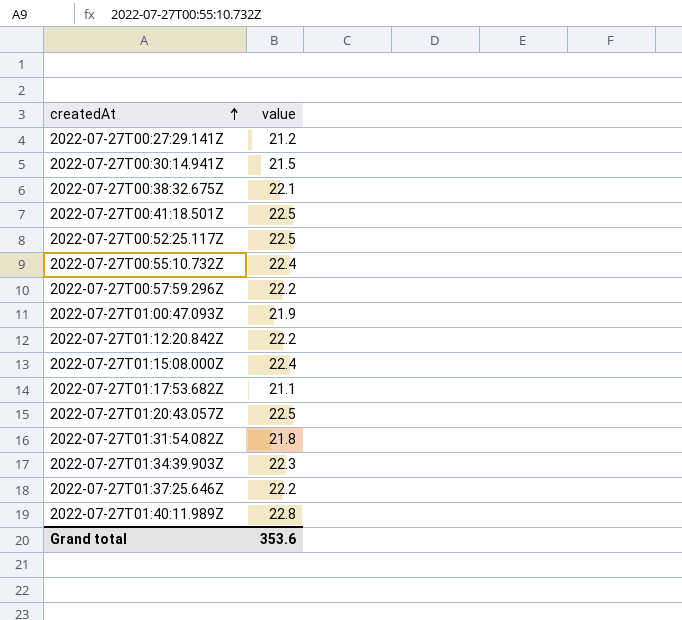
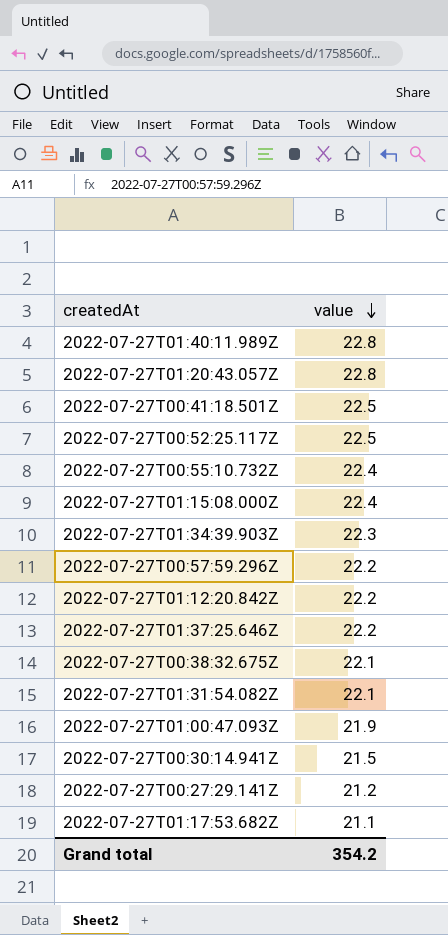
row order: createdAt ascending -> value descending
2022-07-27T01:20:43.057Z | value: 22.5 -> 22.8
2022-07-27T01:31:54.082Z | value: 21.8 -> 22.1
Grand total | value: 353.6 -> 354.2

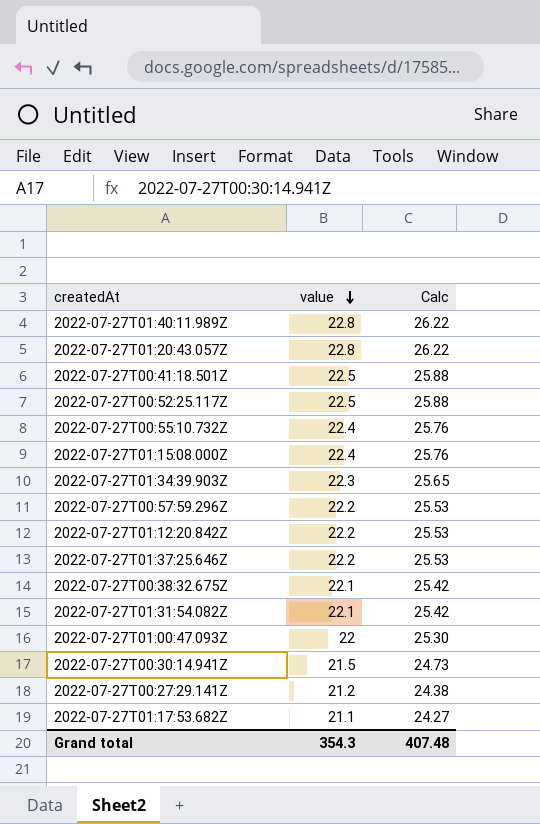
column Calc | formula: none -> [value] * 1.15
2022-07-27T01:00:47.093Z | value: 21.9 -> 22
Grand total | value: 354.2 -> 354.3

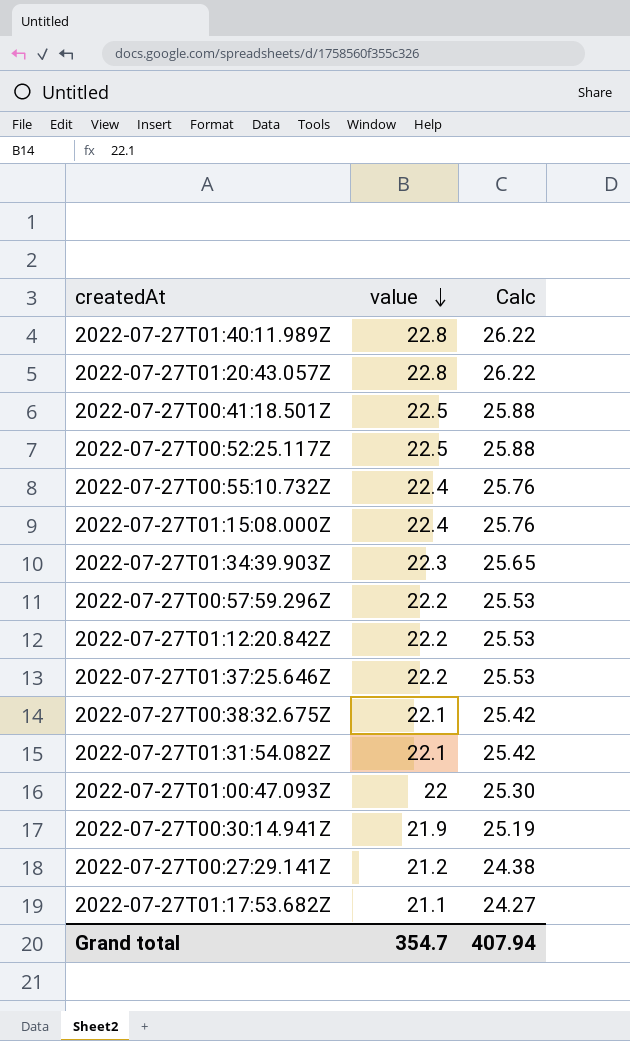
2022-07-27T00:30:14.941Z | value: 21.5 -> 21.9
2022-07-27T00:30:14.941Z | Calc: 24.73 -> 25.19
Grand total | value: 354.3 -> 354.7
Grand total | Calc: 407.48 -> 407.94

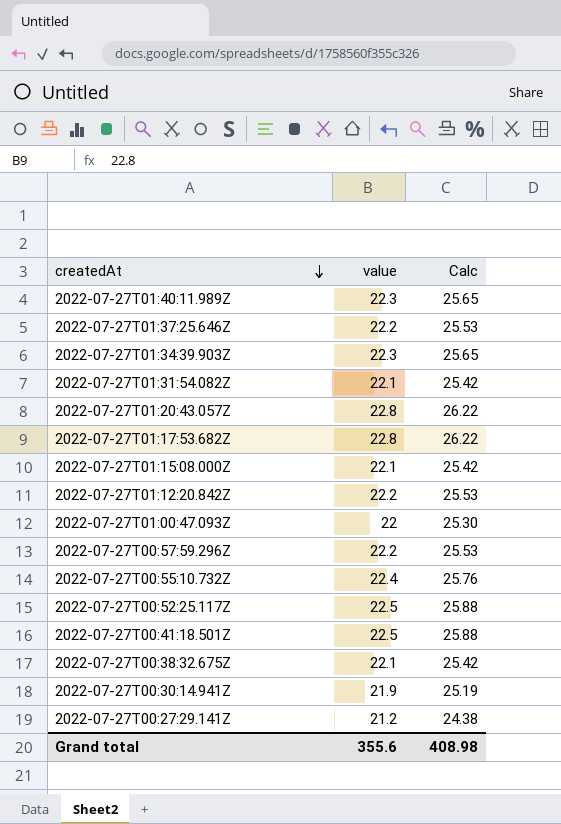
row order: value descending -> createdAt descending
2022-07-27T01:40:11.989Z | value: 22.8 -> 22.3
2022-07-27T01:40:11.989Z | Calc: 26.22 -> 25.65
2022-07-27T01:17:53.682Z | value: 21.1 -> 22.8
2022-07-27T01:17:53.682Z | Calc: 24.27 -> 26.22
2022-07-27T01:15:08.000Z | value: 22.4 -> 22.1
2022-07-27T01:15:08.000Z | Calc: 25.76 -> 25.42
Grand total | value: 354.7 -> 355.6
Grand total | Calc: 407.94 -> 408.98

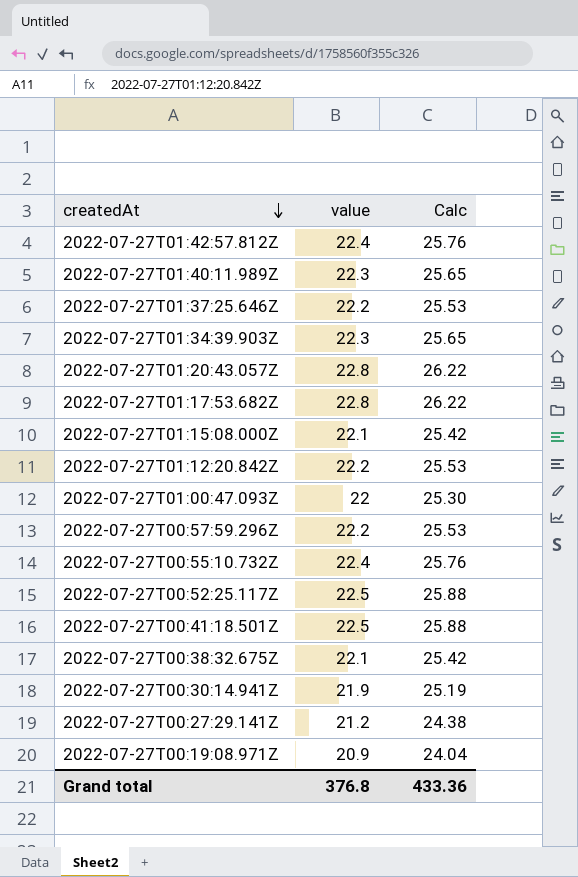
row 2022-07-27T01:31:54.082Z: 22.1 | 25.42 -> none
row 2022-07-27T01:42:57.812Z: none -> 22.4 | 25.76
row 2022-07-27T00:19:08.971Z: none -> 20.9 | 24.04
Grand total | value: 355.6 -> 376.8
Grand total | Calc: 408.98 -> 433.36

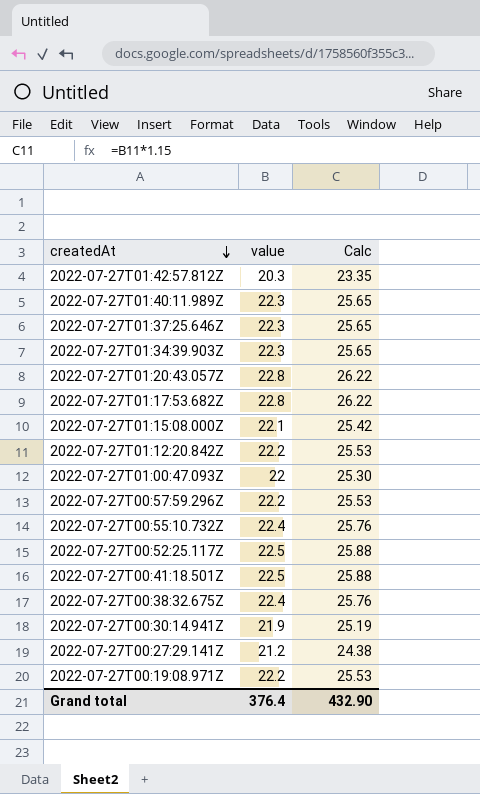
2022-07-27T01:42:57.812Z | value: 22.4 -> 20.3
2022-07-27T01:42:57.812Z | Calc: 25.76 -> 23.35
2022-07-27T01:37:25.646Z | value: 22.2 -> 22.3
2022-07-27T01:37:25.646Z | Calc: 25.53 -> 25.65
2022-07-27T00:38:32.675Z | value: 22.1 -> 22.4
2022-07-27T00:38:32.675Z | Calc: 25.42 -> 25.76
2022-07-27T00:19:08.971Z | value: 20.9 -> 22.2
2022-07-27T00:19:08.971Z | Calc: 24.04 -> 25.53
Grand total | value: 376.8 -> 376.4
Grand total | Calc: 433.36 -> 432.90

